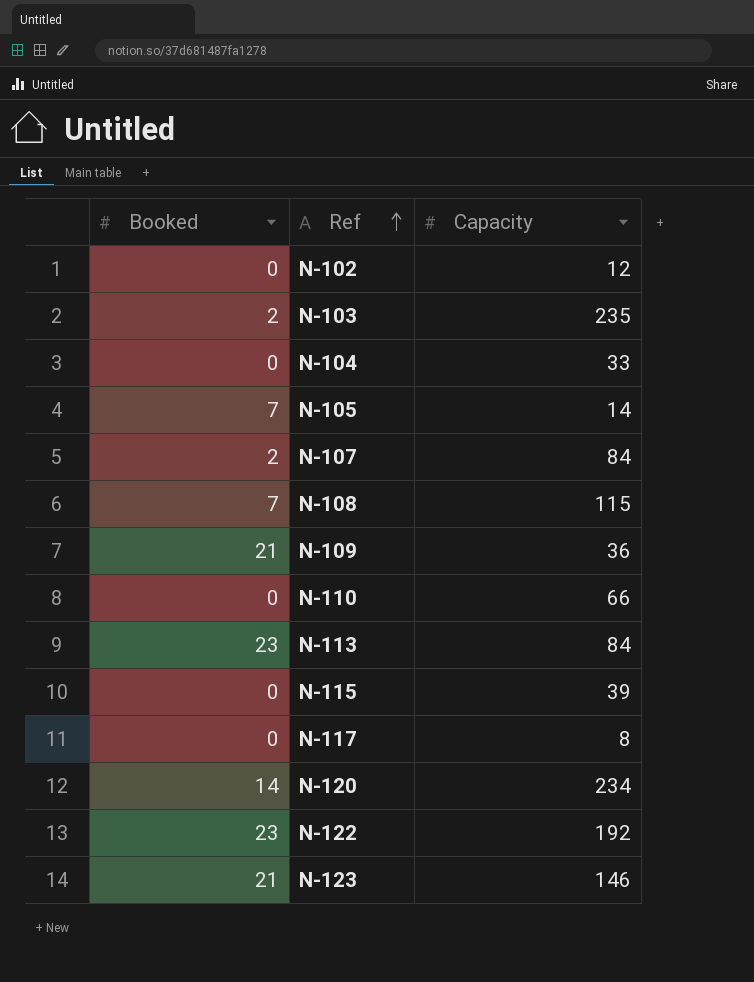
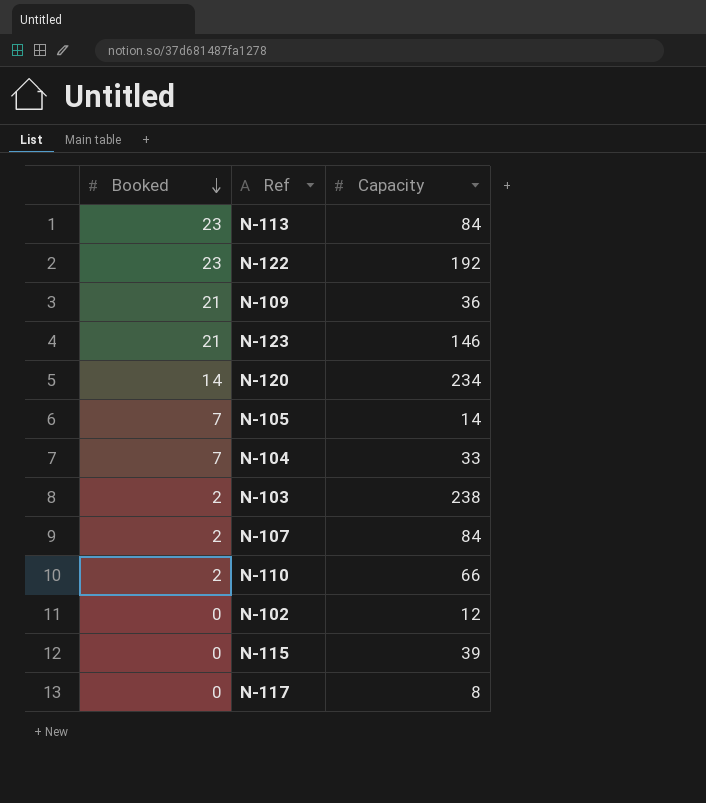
row order: Ref ascending -> Booked descending
row N-108: 7 | 115 -> none
N-104 | Booked: 0 -> 7
N-103 | Capacity: 235 -> 238
N-110 | Booked: 0 -> 2

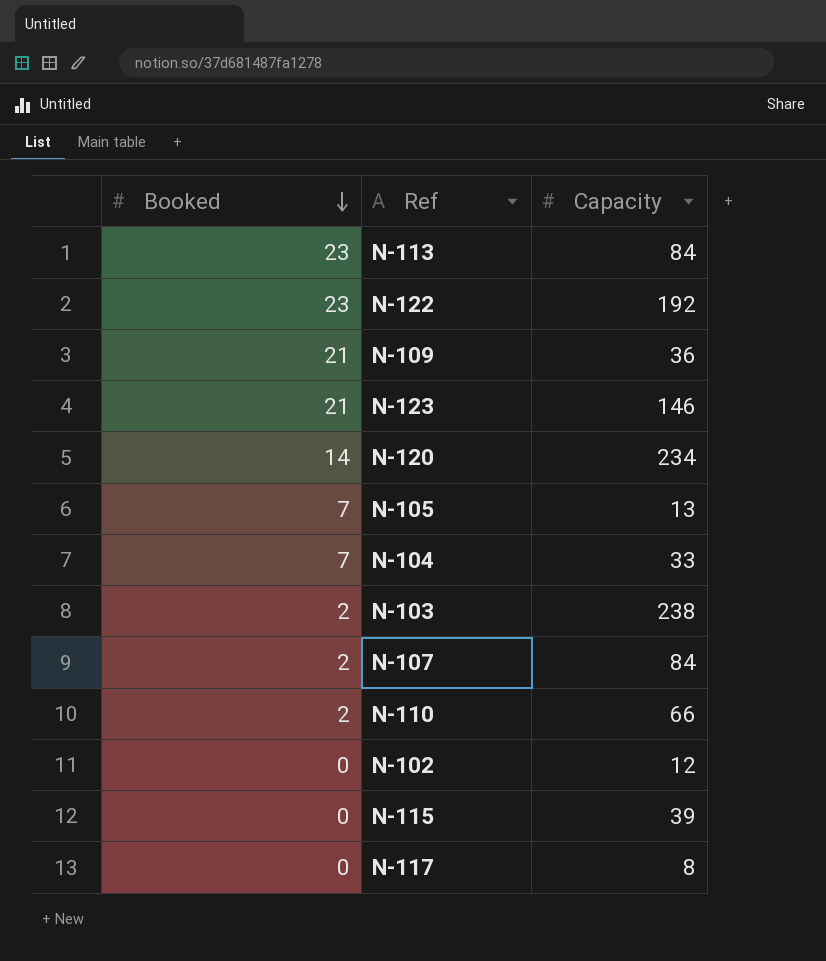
N-105 | Capacity: 14 -> 13

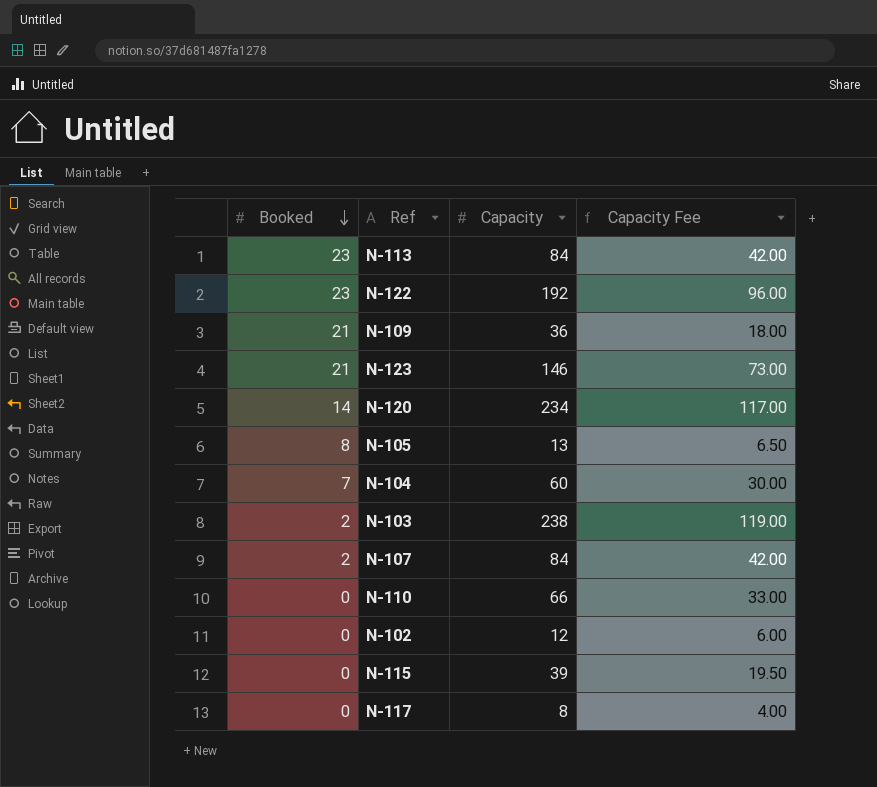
column Capacity Fee | formula: none -> [Capacity] * 0.5
N-105 | Booked: 7 -> 8
N-104 | Capacity: 33 -> 60
N-110 | Booked: 2 -> 0

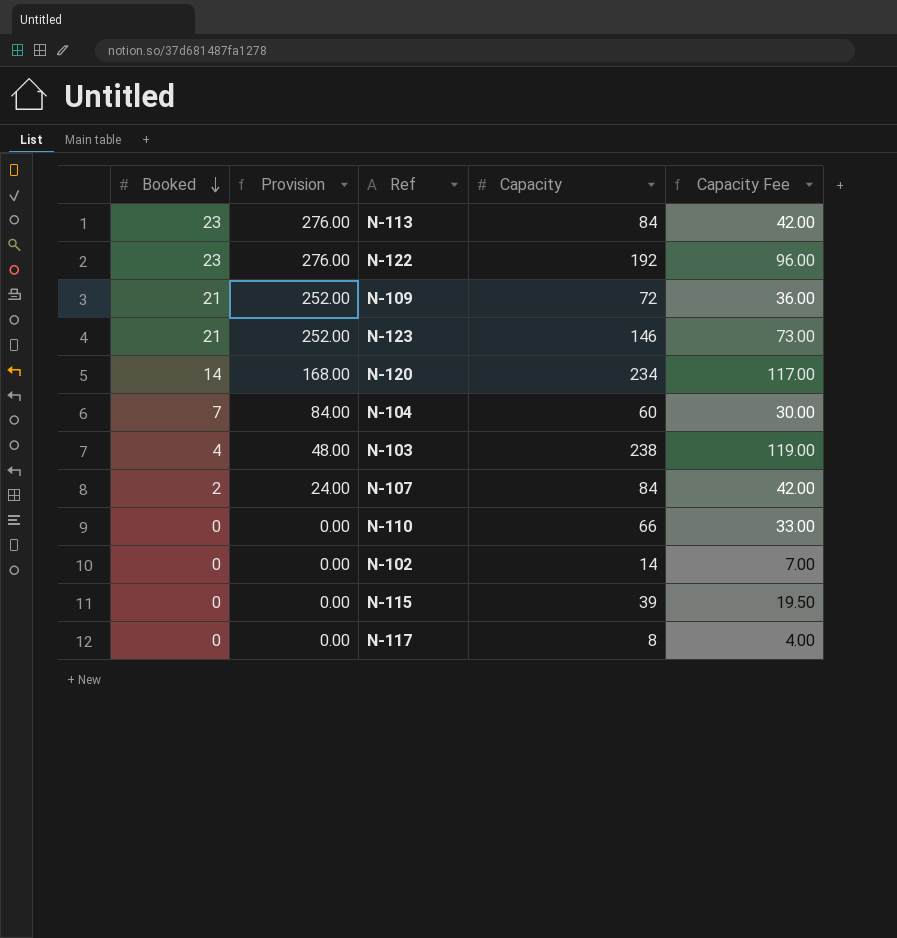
column Provision | formula: none -> [Booked] * 12
row N-105: 8 | 13 | 6.50 -> none
N-109 | Capacity: 36 -> 72
N-109 | Capacity Fee: 18.00 -> 36.00
N-103 | Booked: 2 -> 4
N-102 | Capacity: 12 -> 14
N-102 | Capacity Fee: 6.00 -> 7.00

